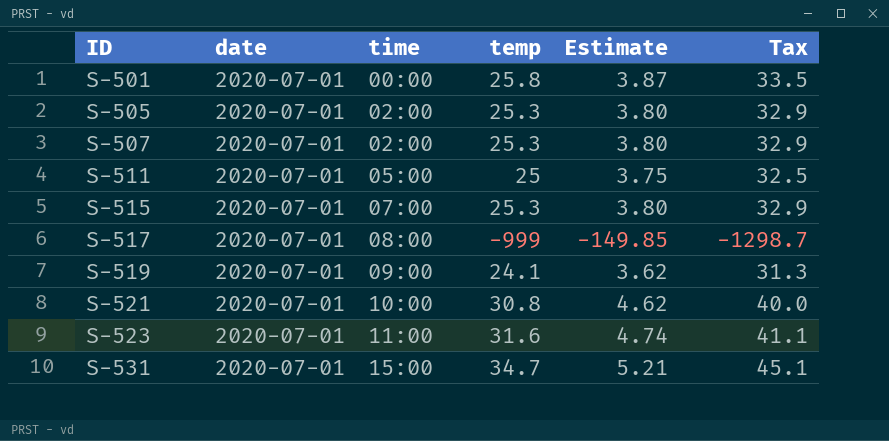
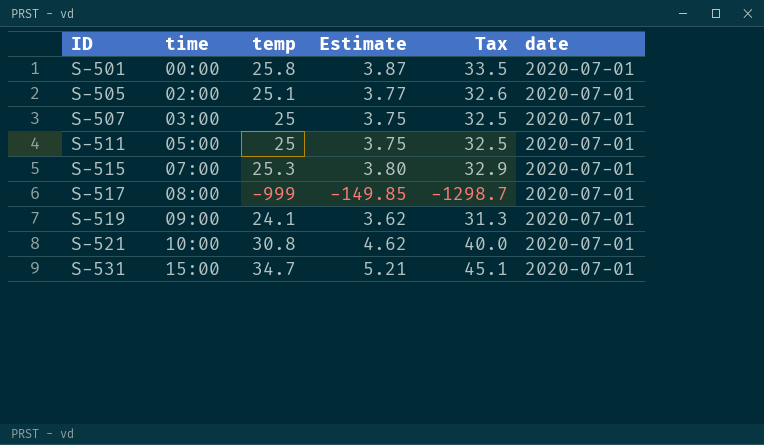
column date | position: 2 -> 6
row S-523: 2020-07-01 | 11:00 | 31.6 | 4.74 | 41.1 -> none
S-505 | temp: 25.3 -> 25.1
S-505 | Estimate: 3.80 -> 3.77
S-505 | Tax: 32.9 -> 32.6
S-507 | time: 02:00 -> 03:00
S-507 | temp: 25.3 -> 25
S-507 | Estimate: 3.80 -> 3.75
S-507 | Tax: 32.9 -> 32.5

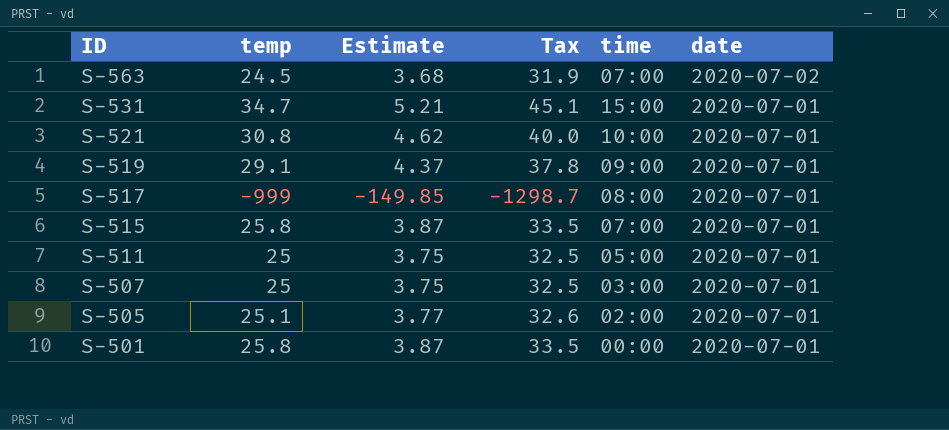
row order: ID ascending -> ID descending
column time | position: 2 -> 5
row S-563: none -> 24.5 | 3.68 | 31.9 | 07:00 | 2020-07-02
S-519 | temp: 24.1 -> 29.1
S-519 | Estimate: 3.62 -> 4.37
S-519 | Tax: 31.3 -> 37.8
S-515 | temp: 25.3 -> 25.8
S-515 | Estimate: 3.80 -> 3.87
S-515 | Tax: 32.9 -> 33.5

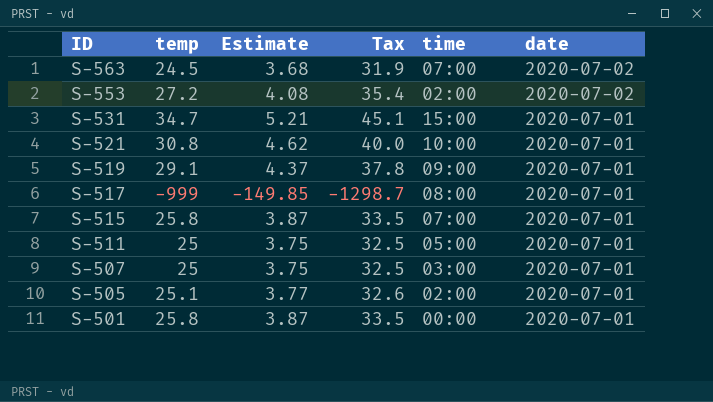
row S-553: none -> 27.2 | 4.08 | 35.4 | 02:00 | 2020-07-02

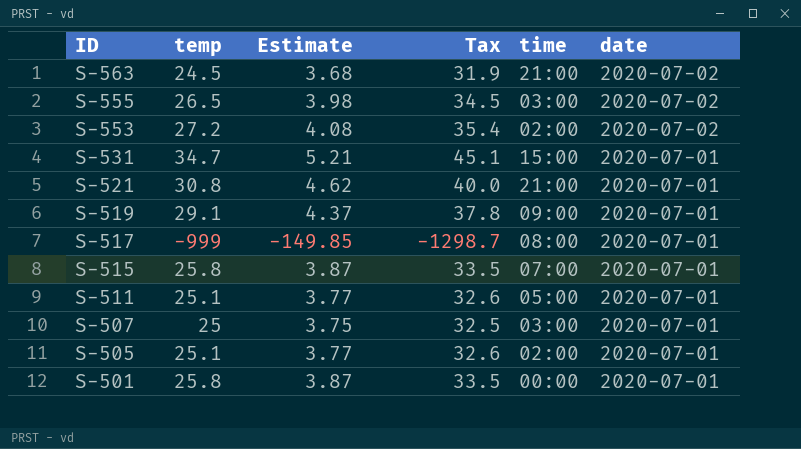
S-563 | time: 07:00 -> 21:00
row S-555: none -> 26.5 | 3.98 | 34.5 | 03:00 | 2020-07-02
S-521 | time: 10:00 -> 21:00
S-511 | temp: 25 -> 25.1
S-511 | Estimate: 3.75 -> 3.77
S-511 | Tax: 32.5 -> 32.6

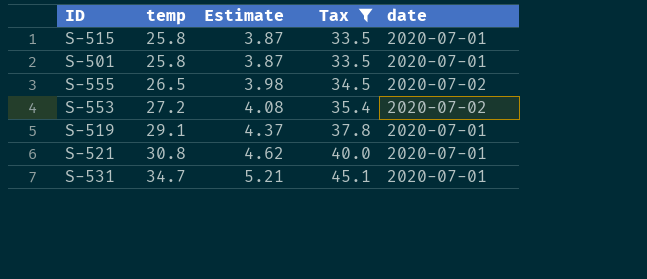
filter: none -> Tax >= 33.5
row order: ID descending -> temp ascending
column time | position: 5 -> none

